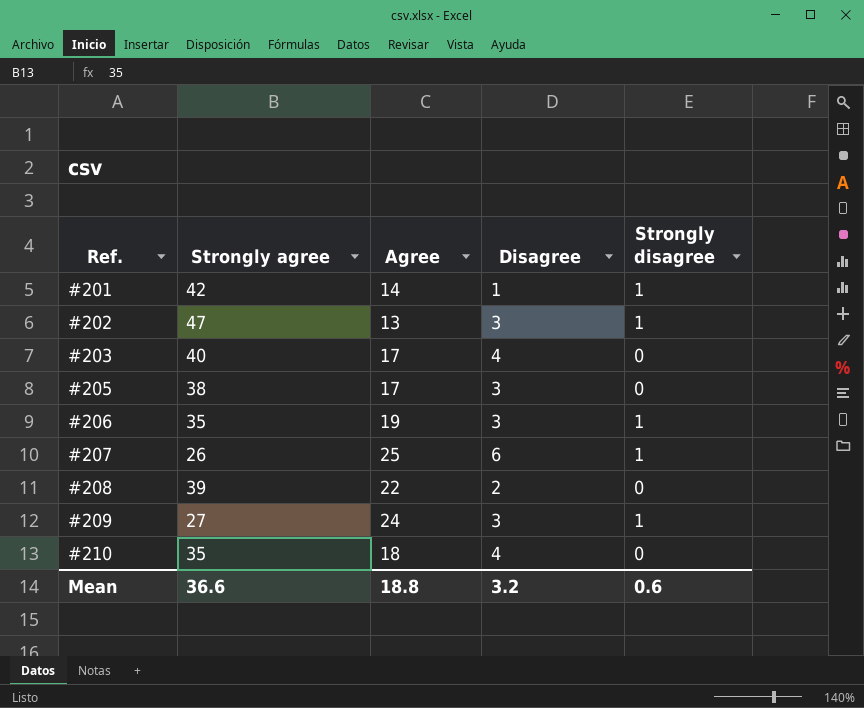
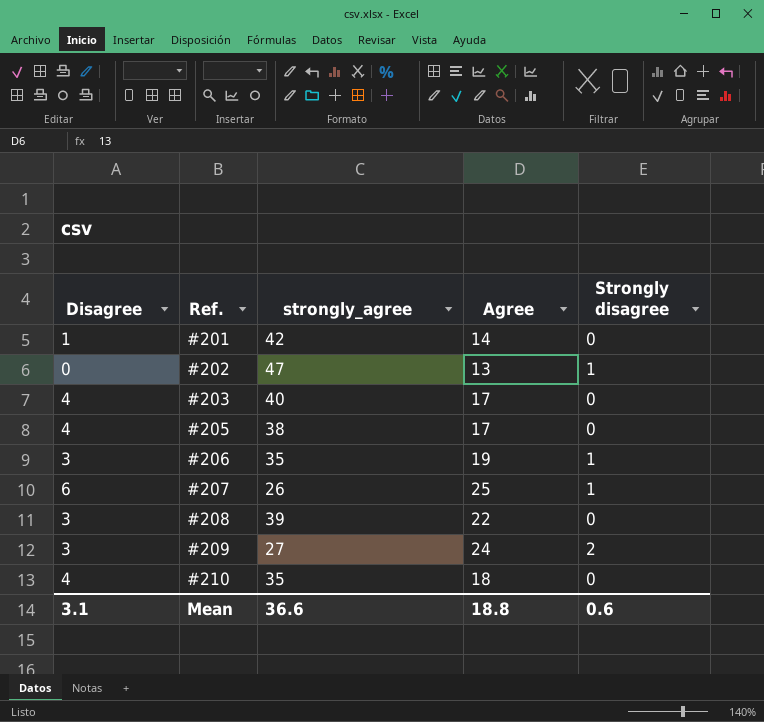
column Disagree | position: 4 -> 1
column name: Strongly agree -> strongly_agree
#201 | Strongly disagree: 1 -> 0
#202 | Disagree: 3 -> 0
#205 | Disagree: 3 -> 4
#208 | Disagree: 2 -> 3
#209 | Strongly disagree: 1 -> 2
Mean | Disagree: 3.2 -> 3.1

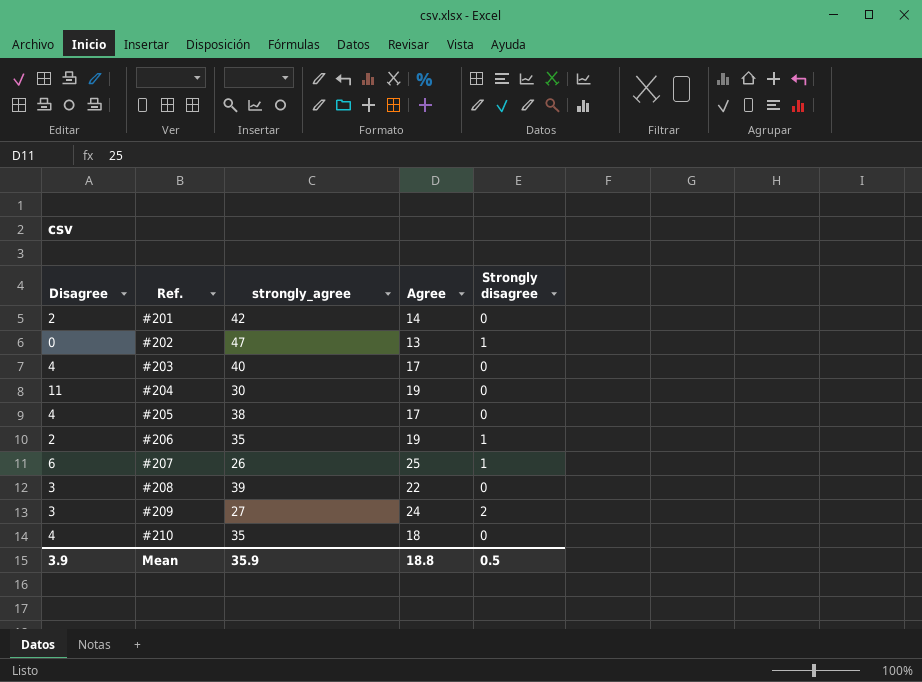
#201 | Disagree: 1 -> 2
row #204: none -> 11 | 30 | 19 | 0
#206 | Disagree: 3 -> 2
Mean | Disagree: 3.1 -> 3.9
Mean | strongly_agree: 36.6 -> 35.9
Mean | Strongly disagree: 0.6 -> 0.5

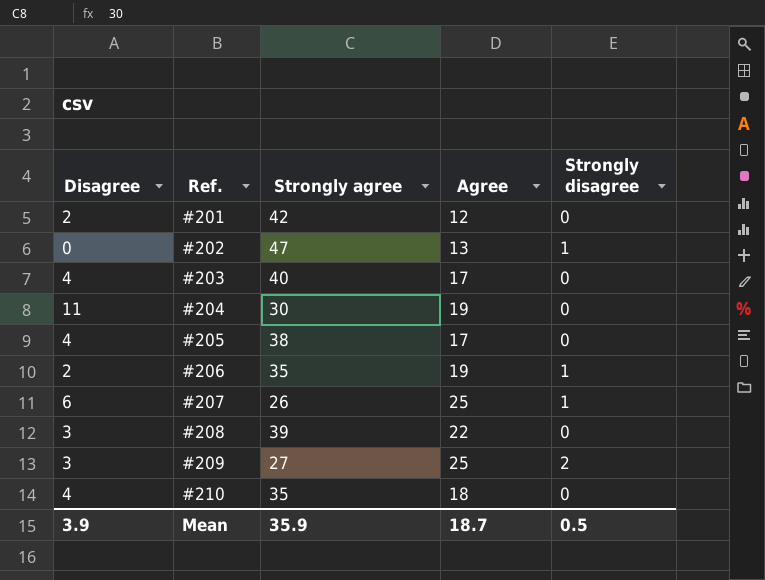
column name: strongly_agree -> Strongly agree
#201 | Agree: 14 -> 12
#209 | Agree: 24 -> 25
Mean | Agree: 18.8 -> 18.7

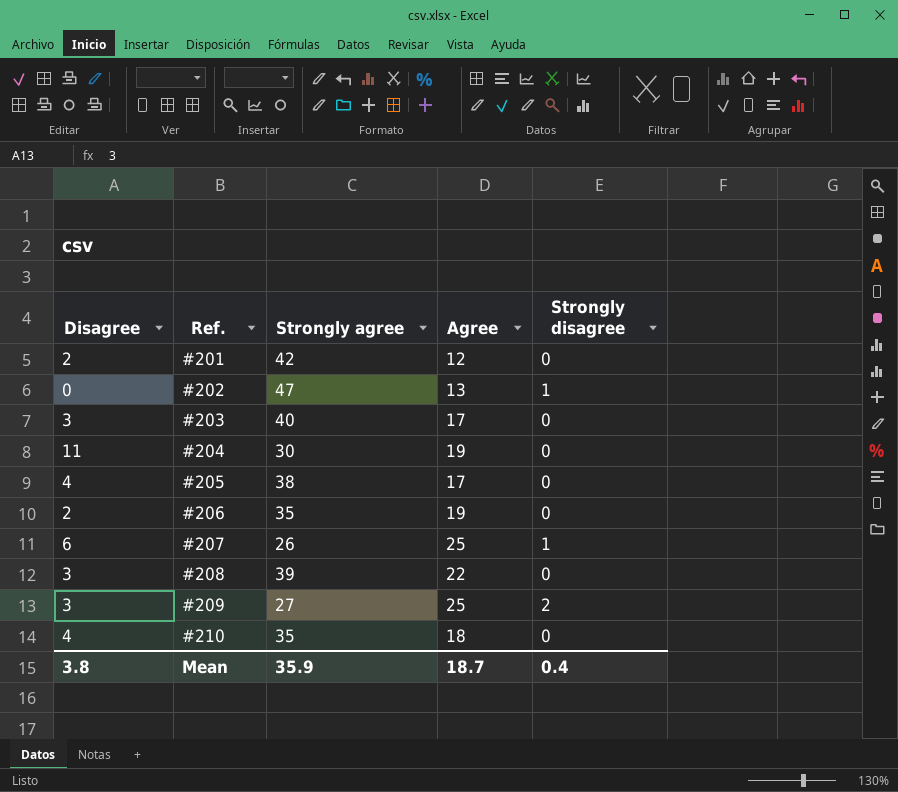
#203 | Disagree: 4 -> 3
#206 | Strongly disagree: 1 -> 0
Mean | Disagree: 3.9 -> 3.8
Mean | Strongly disagree: 0.5 -> 0.4

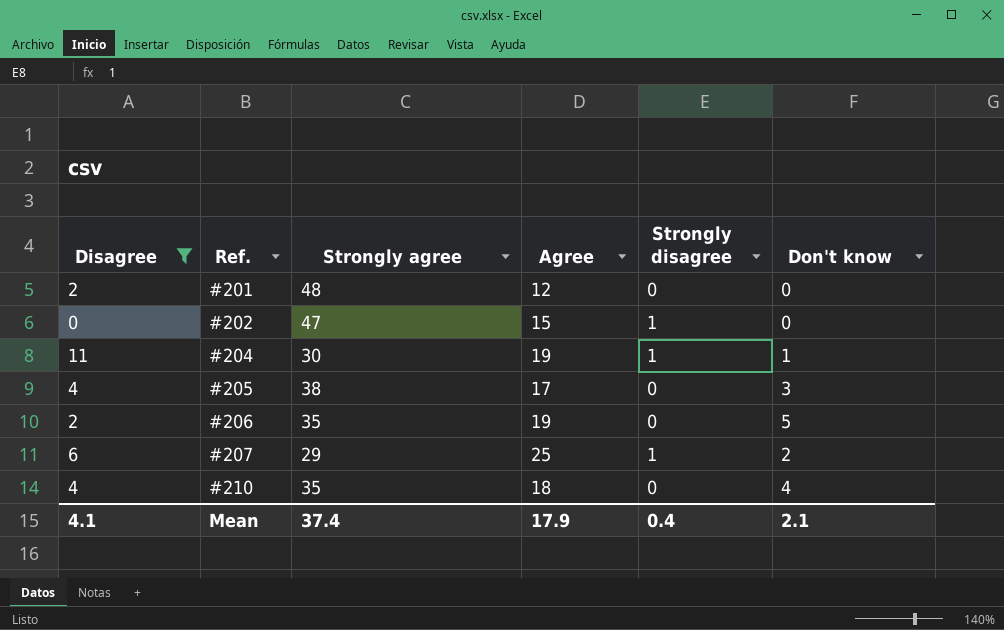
filter: none -> Disagree != 3
column Don't know | position: none -> 6
#201 | Strongly agree: 42 -> 48
#202 | Agree: 13 -> 15
#204 | Strongly disagree: 0 -> 1
#207 | Strongly agree: 26 -> 29
Mean | Disagree: 3.8 -> 4.1
Mean | Strongly agree: 35.9 -> 37.4
Mean | Agree: 18.7 -> 17.9

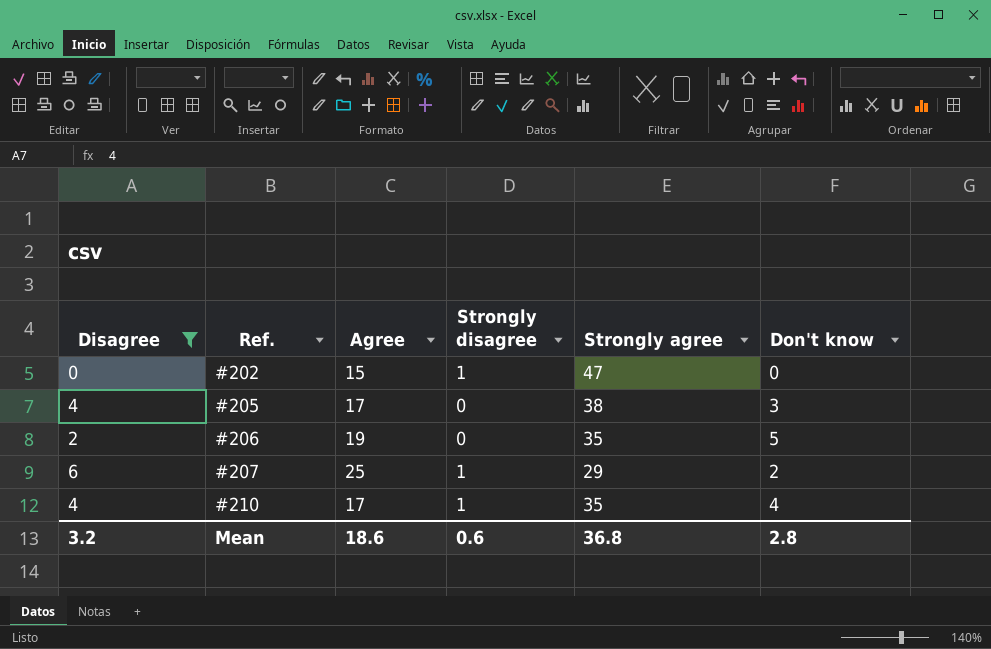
column Strongly agree | position: 3 -> 5
row #201: 2 | 48 | 12 | 0 | 0 -> none
row #204: 11 | 30 | 19 | 1 | 1 -> none
#210 | Agree: 18 -> 17
#210 | Strongly disagree: 0 -> 1
Mean | Disagree: 4.1 -> 3.2
Mean | Agree: 17.9 -> 18.6
Mean | Strongly disagree: 0.4 -> 0.6
Mean | Strongly agree: 37.4 -> 36.8
Mean | Don't know: 2.1 -> 2.8

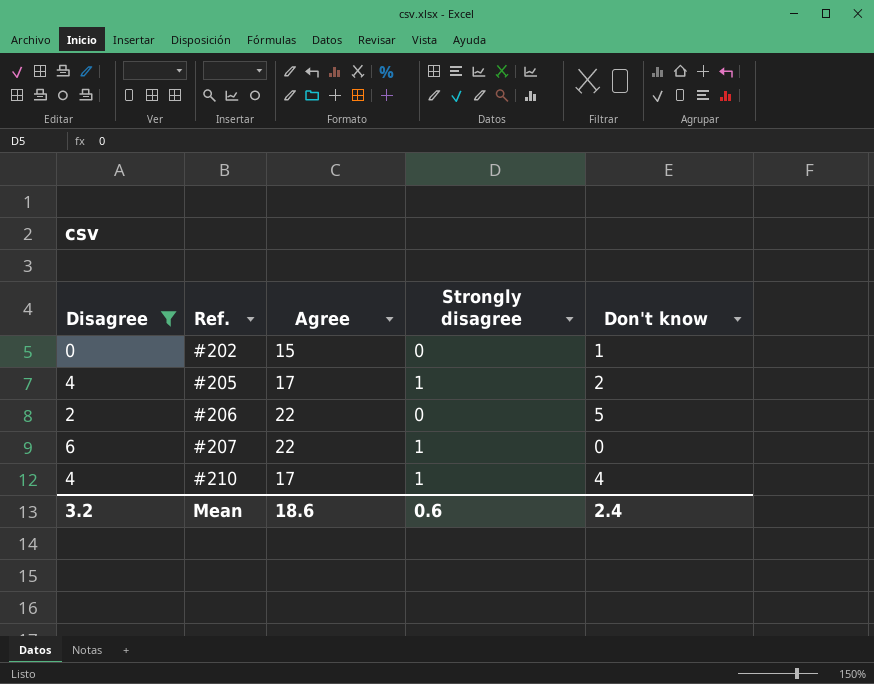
column Strongly agree | position: 5 -> none
#202 | Strongly disagree: 1 -> 0
#202 | Don't know: 0 -> 1
#205 | Strongly disagree: 0 -> 1
#205 | Don't know: 3 -> 2
#206 | Agree: 19 -> 22
#207 | Agree: 25 -> 22
#207 | Don't know: 2 -> 0
Mean | Don't know: 2.8 -> 2.4

